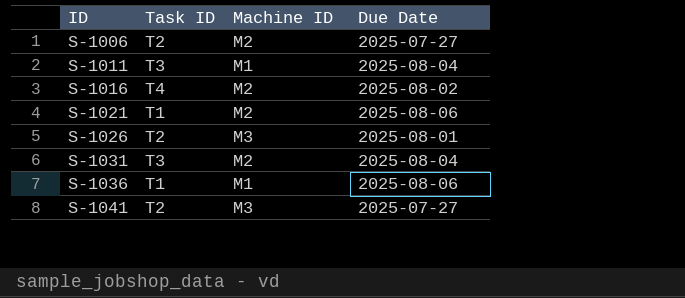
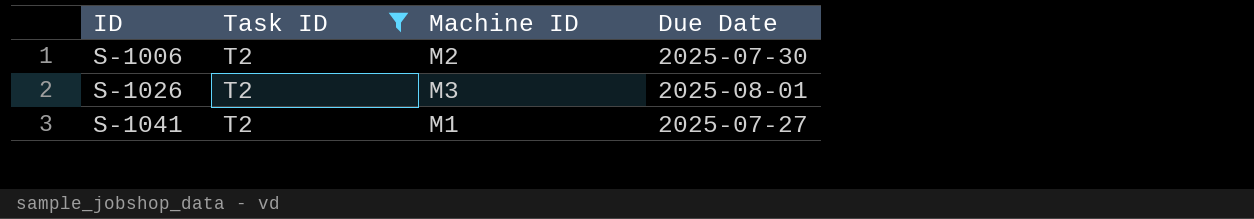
filter: none -> Task ID = T2
S-1006 | Due Date: 2025-07-27 -> 2025-07-30
S-1041 | Machine ID: M3 -> M1

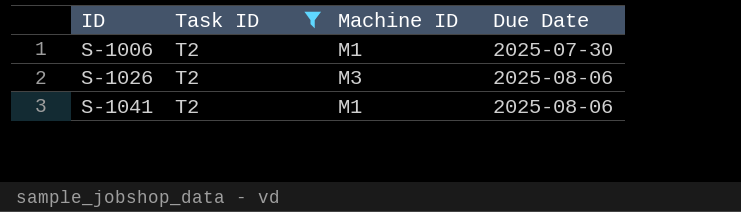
S-1006 | Machine ID: M2 -> M1
S-1026 | Due Date: 2025-08-01 -> 2025-08-06
S-1041 | Due Date: 2025-07-27 -> 2025-08-06

